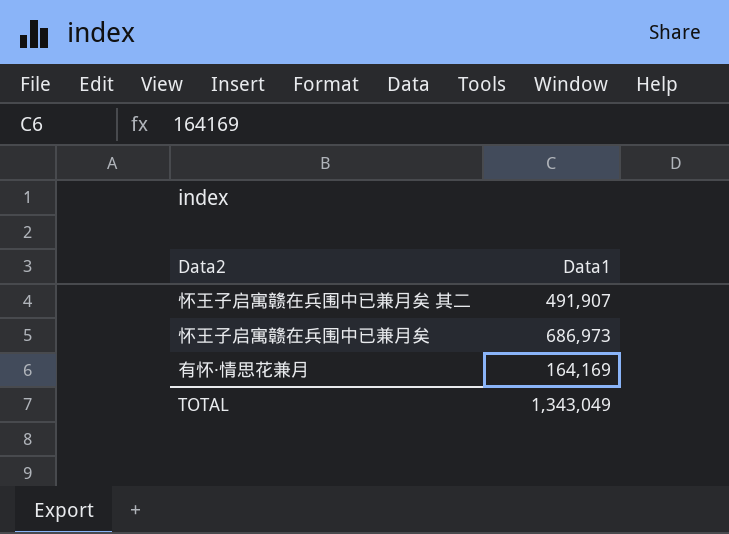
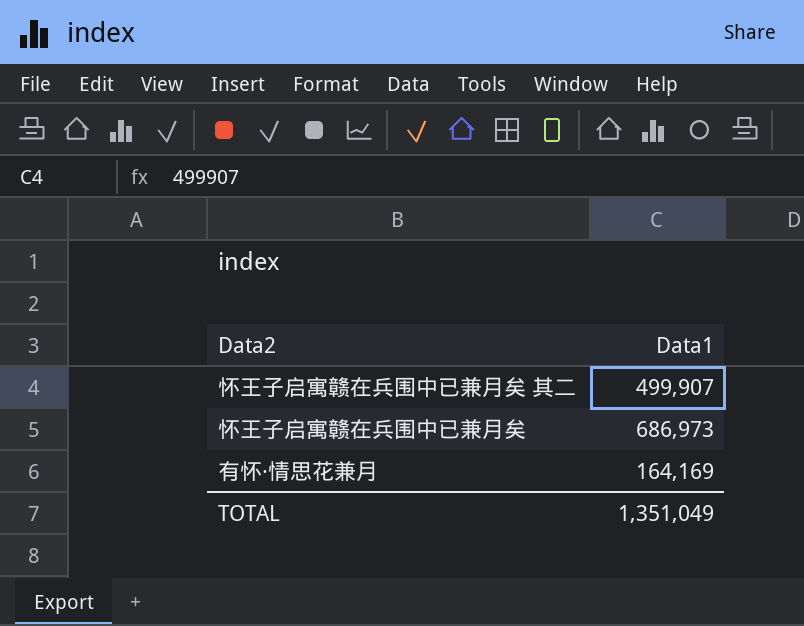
怀王子启寓赣在兵围中已兼月矣 其二 | Data1: 491,907 -> 499,907
TOTAL | Data1: 1,343,049 -> 1,351,049

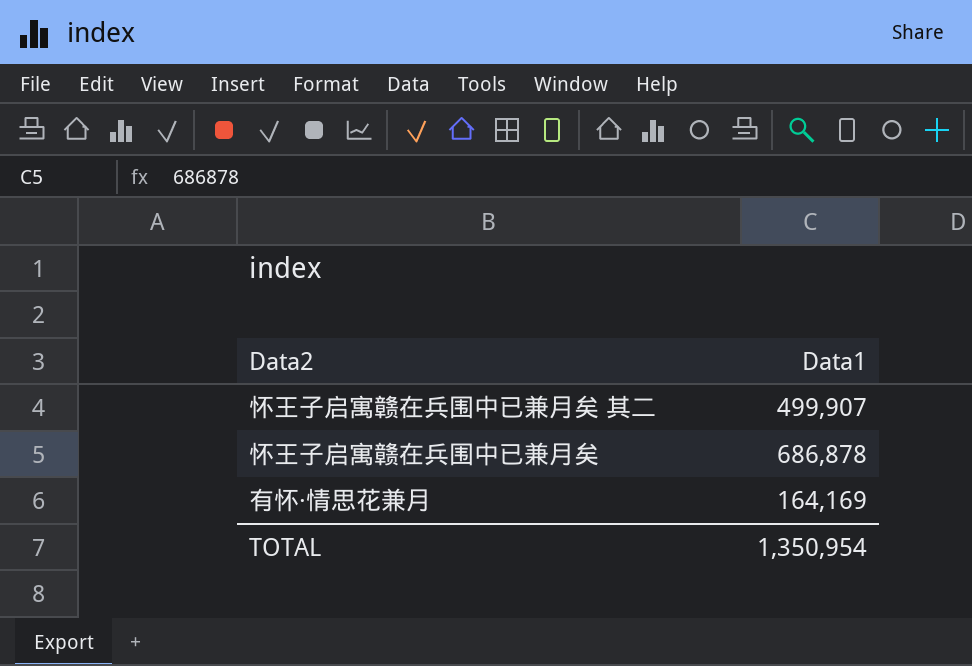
怀王子启寓赣在兵围中已兼月矣 | Data1: 686,973 -> 686,878
TOTAL | Data1: 1,351,049 -> 1,350,954

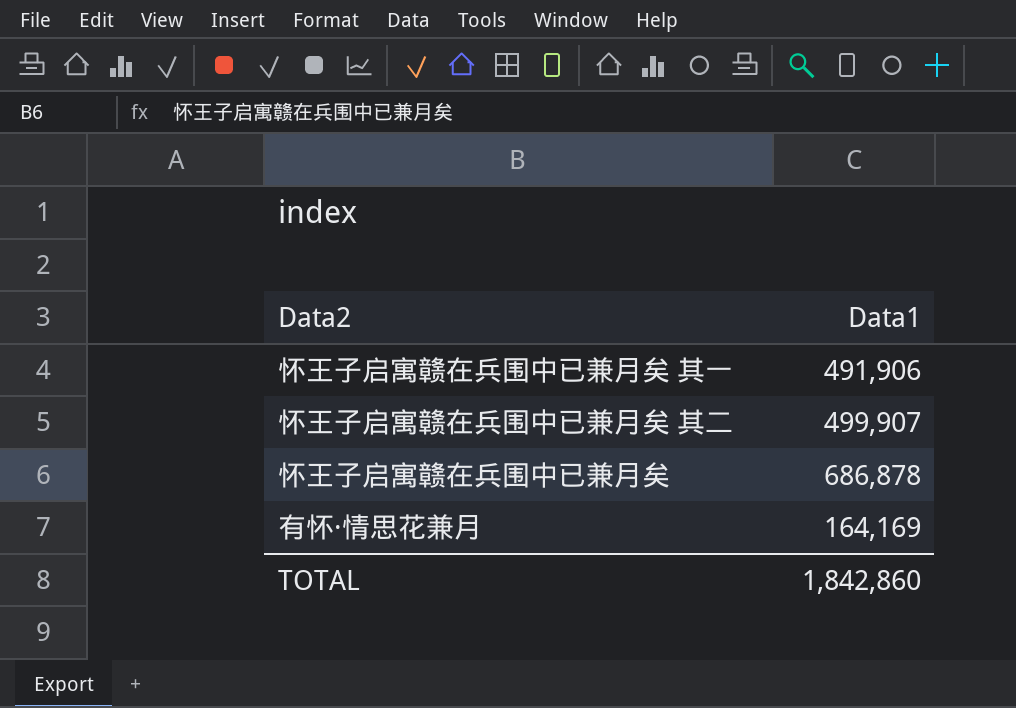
row 怀王子启寓赣在兵围中已兼月矣 其一: none -> 491,906
TOTAL | Data1: 1,350,954 -> 1,842,860

